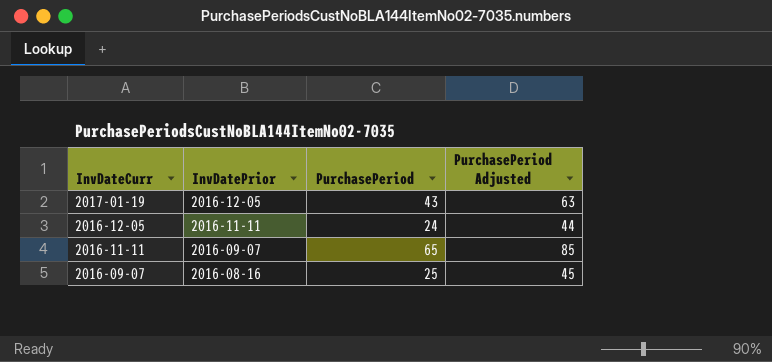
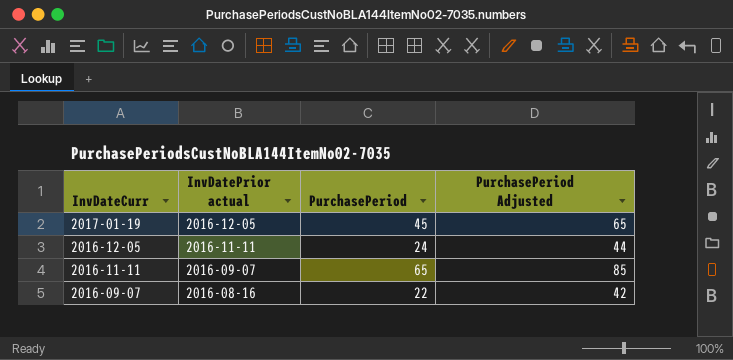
column name: InvDatePrior -> InvDatePrior actual
2017-01-19 | PurchasePeriod: 43 -> 45
2017-01-19 | PurchasePeriod Adjusted: 63 -> 65
2016-09-07 | PurchasePeriod: 25 -> 22
2016-09-07 | PurchasePeriod Adjusted: 45 -> 42

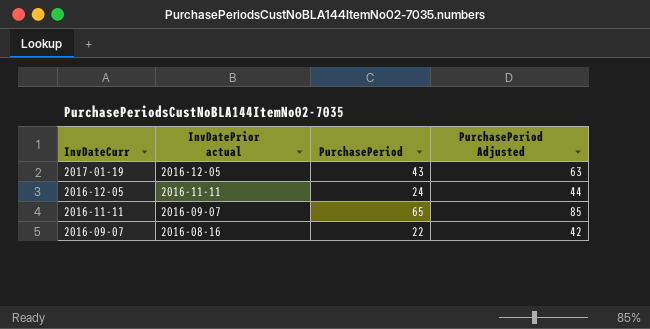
2017-01-19 | PurchasePeriod: 45 -> 43
2017-01-19 | PurchasePeriod Adjusted: 65 -> 63

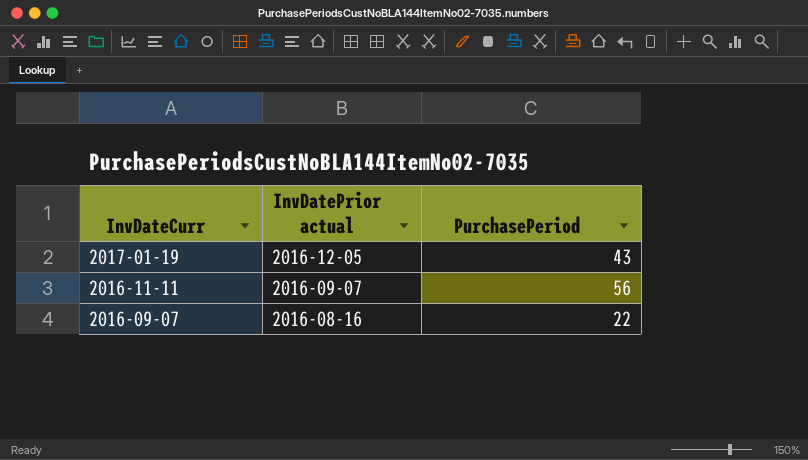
column PurchasePeriod Adjusted | formula: [PurchasePeriod] + 20 -> none
row 2016-12-05: 2016-11-11 | 24 | 44 -> none
2016-11-11 | PurchasePeriod: 65 -> 56

